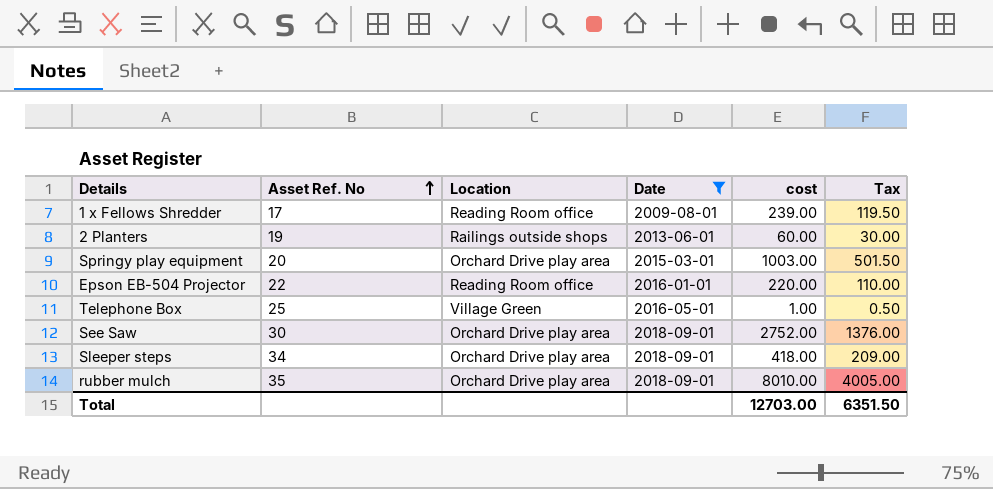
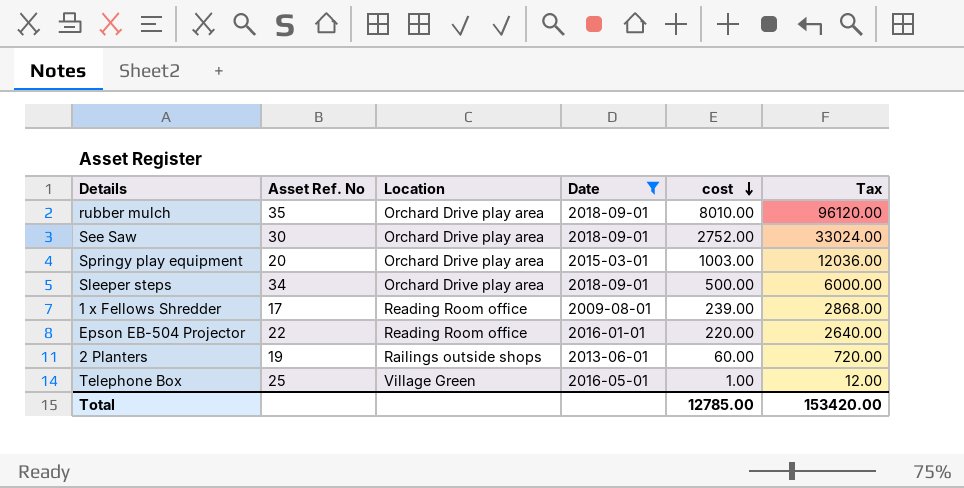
row order: Asset Ref. No ascending -> cost descending
column Tax | formula: [cost] * 0.5 -> [cost] * 12
Sleeper steps | cost: 418.00 -> 500.00
Total | cost: 12703.00 -> 12785.00
Total | Tax: 6351.50 -> 153420.00

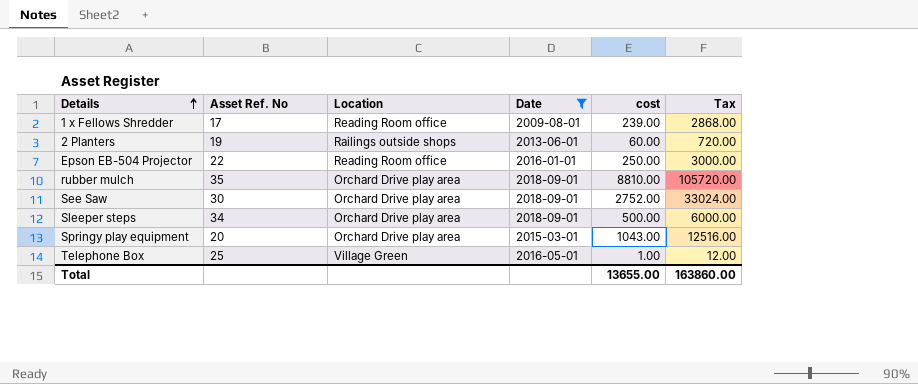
row order: cost descending -> Details ascending
Epson EB-504 Projector | cost: 220.00 -> 250.00
Epson EB-504 Projector | Tax: 2640.00 -> 3000.00
rubber mulch | cost: 8010.00 -> 8810.00
rubber mulch | Tax: 96120.00 -> 105720.00
Springy play equipment | cost: 1003.00 -> 1043.00
Springy play equipment | Tax: 12036.00 -> 12516.00
Total | cost: 12785.00 -> 13655.00
Total | Tax: 153420.00 -> 163860.00

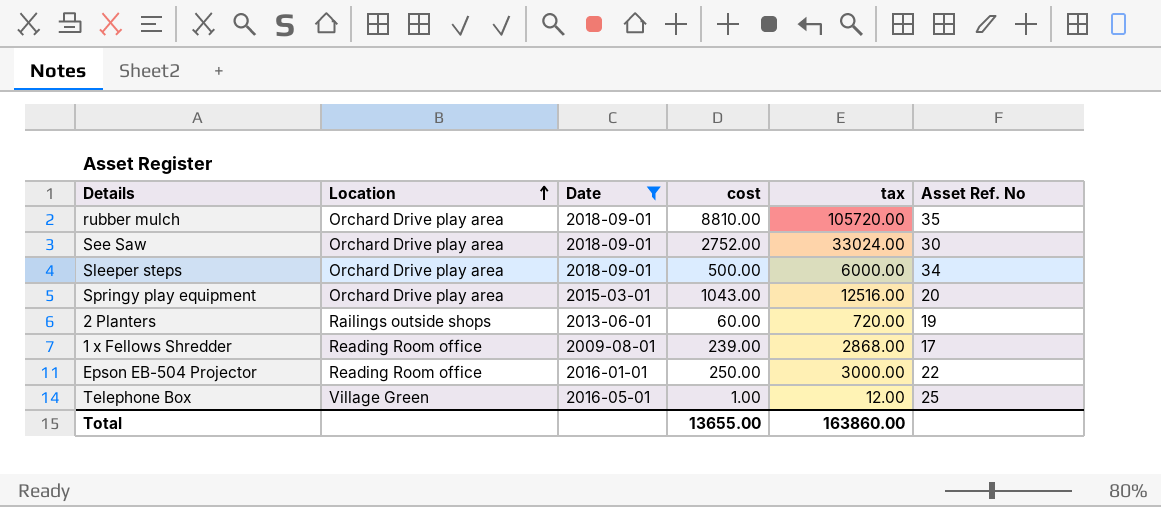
row order: Details ascending -> Location ascending
column name: Tax -> tax
column Asset Ref. No | position: 2 -> 6

